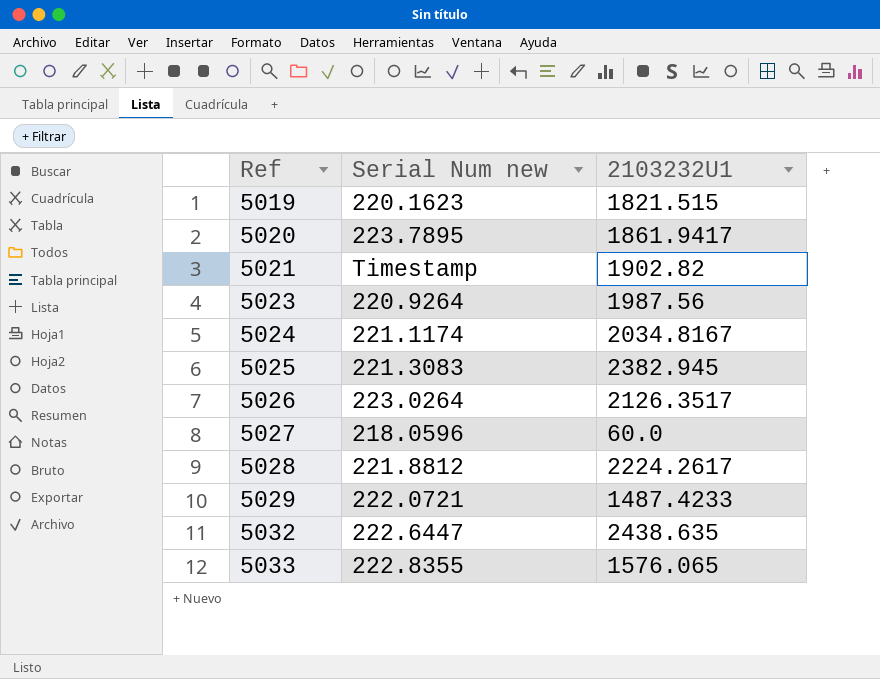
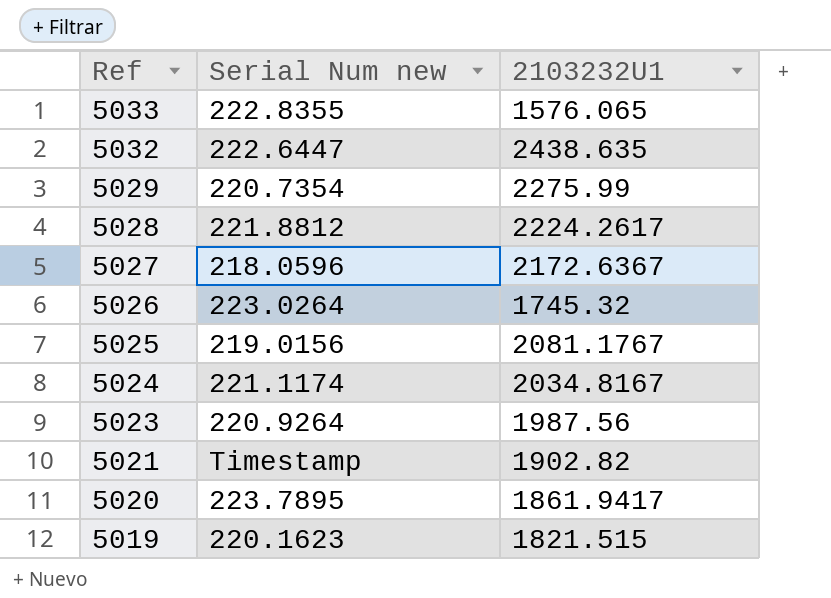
row order: Ref ascending -> Ref descending
5029 | Serial Num new: 222.0721 -> 220.7354
5029 | 2103232U1: 1487.4233 -> 2275.99
5027 | 2103232U1: 60.0 -> 2172.6367
5026 | 2103232U1: 2126.3517 -> 1745.32
5025 | Serial Num new: 221.3083 -> 219.0156
5025 | 2103232U1: 2382.945 -> 2081.1767

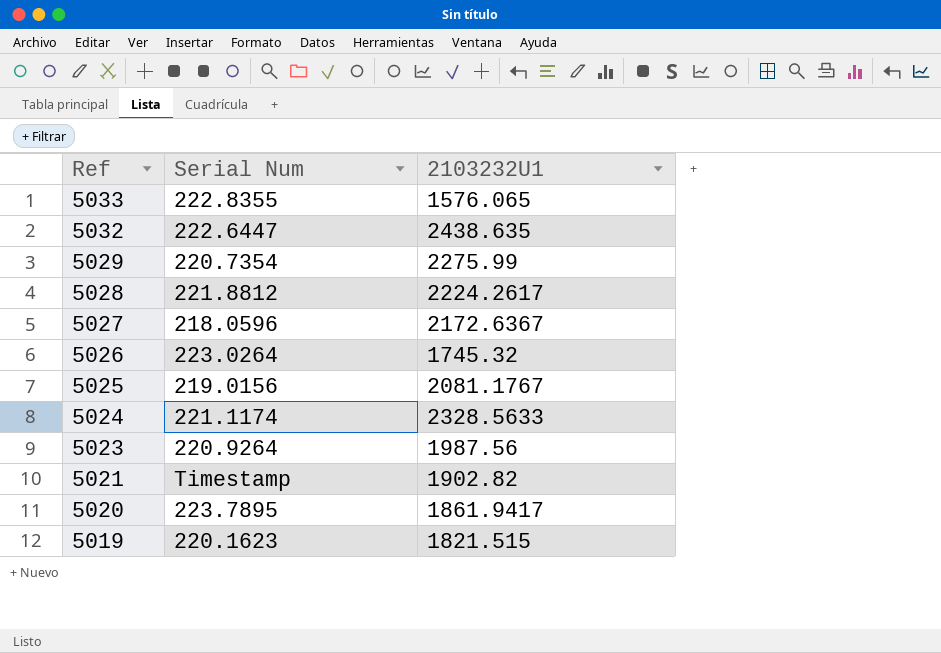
column name: Serial Num new -> Serial Num
5024 | 2103232U1: 2034.8167 -> 2328.5633

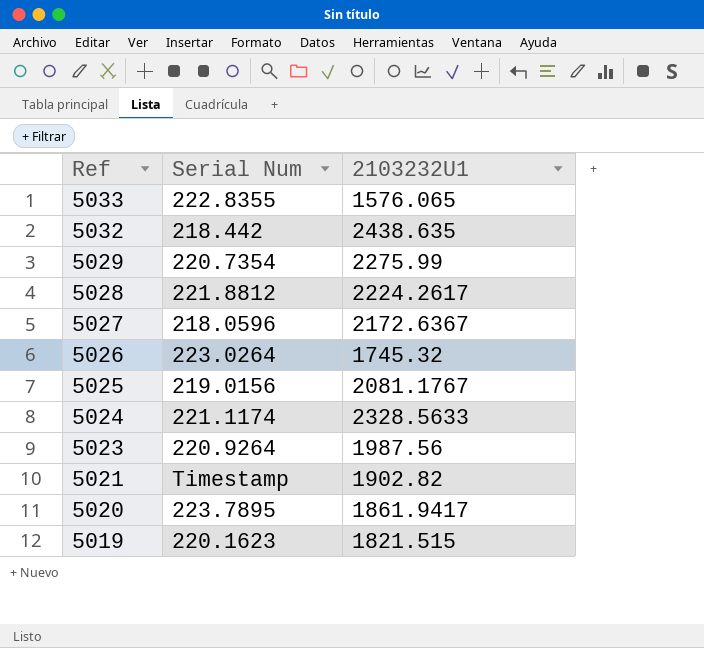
5032 | Serial Num: 222.6447 -> 218.442

